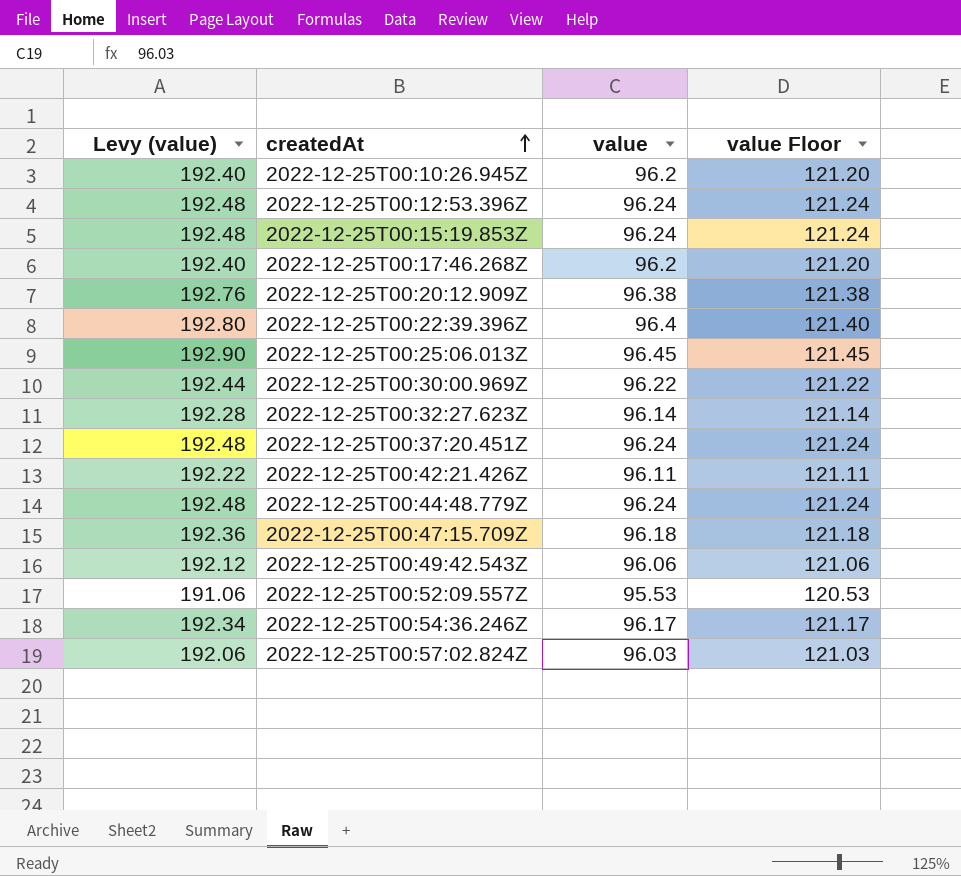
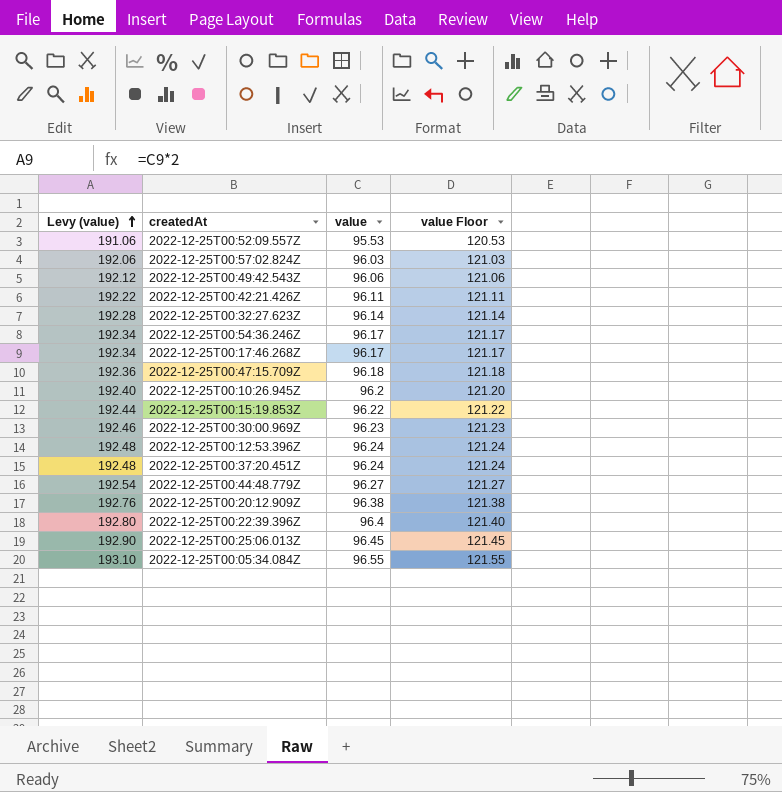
row order: createdAt ascending -> Levy (value) ascending
2022-12-25T00:17:46.268Z | Levy (value): 192.40 -> 192.34
2022-12-25T00:17:46.268Z | value: 96.2 -> 96.17
2022-12-25T00:17:46.268Z | value Floor: 121.20 -> 121.17
2022-12-25T00:15:19.853Z | Levy (value): 192.48 -> 192.44
2022-12-25T00:15:19.853Z | value: 96.24 -> 96.22
2022-12-25T00:15:19.853Z | value Floor: 121.24 -> 121.22
2022-12-25T00:30:00.969Z | Levy (value): 192.44 -> 192.46
2022-12-25T00:30:00.969Z | value: 96.22 -> 96.23
2022-12-25T00:30:00.969Z | value Floor: 121.22 -> 121.23
2022-12-25T00:44:48.779Z | Levy (value): 192.48 -> 192.54
2022-12-25T00:44:48.779Z | value: 96.24 -> 96.27
2022-12-25T00:44:48.779Z | value Floor: 121.24 -> 121.27
row 2022-12-25T00:05:34.084Z: none -> 193.10 | 96.55 | 121.55

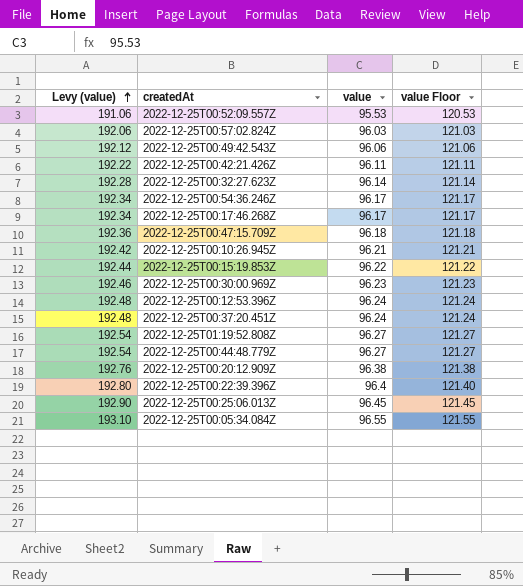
2022-12-25T00:10:26.945Z | Levy (value): 192.40 -> 192.42
2022-12-25T00:10:26.945Z | value: 96.2 -> 96.21
2022-12-25T00:10:26.945Z | value Floor: 121.20 -> 121.21
row 2022-12-25T01:19:52.808Z: none -> 192.54 | 96.27 | 121.27

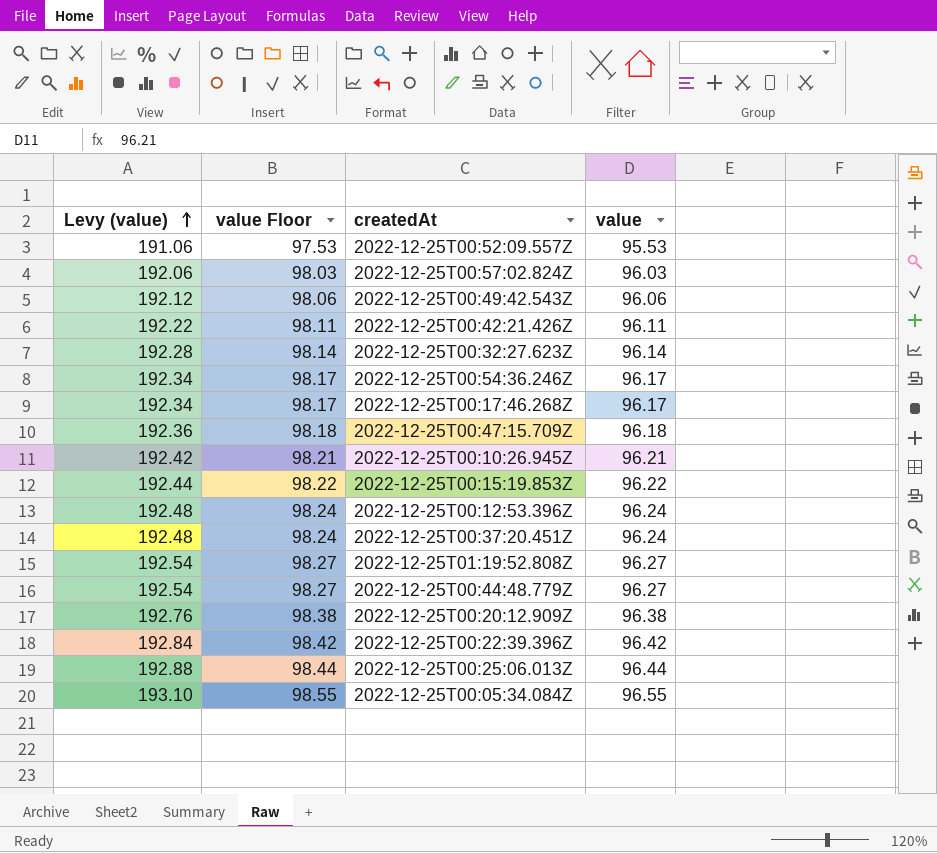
column value Floor | formula: [value] + 25 -> [value] + 2
column value Floor | position: 4 -> 2
row 2022-12-25T00:30:00.969Z: 192.46 | 96.23 | 121.23 -> none
2022-12-25T00:22:39.396Z | Levy (value): 192.80 -> 192.84
2022-12-25T00:22:39.396Z | value: 96.4 -> 96.42
2022-12-25T00:25:06.013Z | Levy (value): 192.90 -> 192.88
2022-12-25T00:25:06.013Z | value: 96.45 -> 96.44

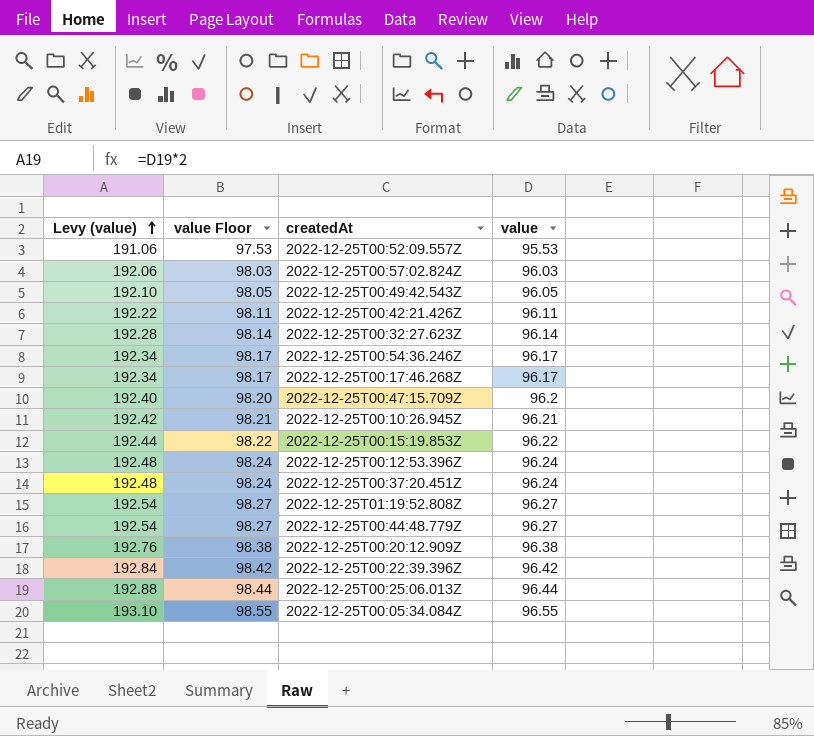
2022-12-25T00:49:42.543Z | Levy (value): 192.12 -> 192.10
2022-12-25T00:49:42.543Z | value Floor: 98.06 -> 98.05
2022-12-25T00:49:42.543Z | value: 96.06 -> 96.05
2022-12-25T00:47:15.709Z | Levy (value): 192.36 -> 192.40
2022-12-25T00:47:15.709Z | value Floor: 98.18 -> 98.20
2022-12-25T00:47:15.709Z | value: 96.18 -> 96.2

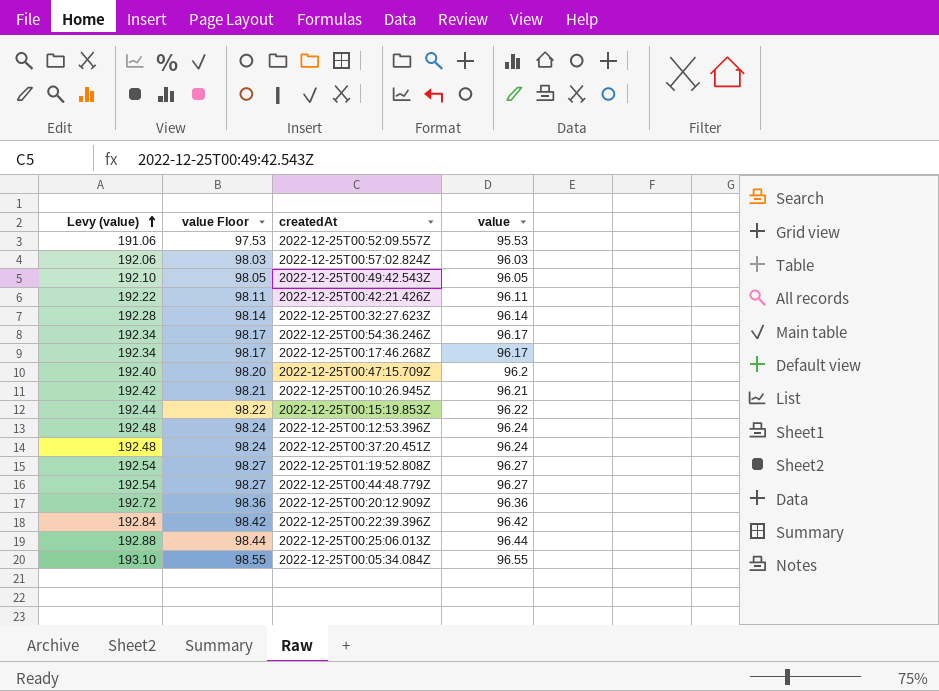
2022-12-25T00:20:12.909Z | Levy (value): 192.76 -> 192.72
2022-12-25T00:20:12.909Z | value Floor: 98.38 -> 98.36
2022-12-25T00:20:12.909Z | value: 96.38 -> 96.36

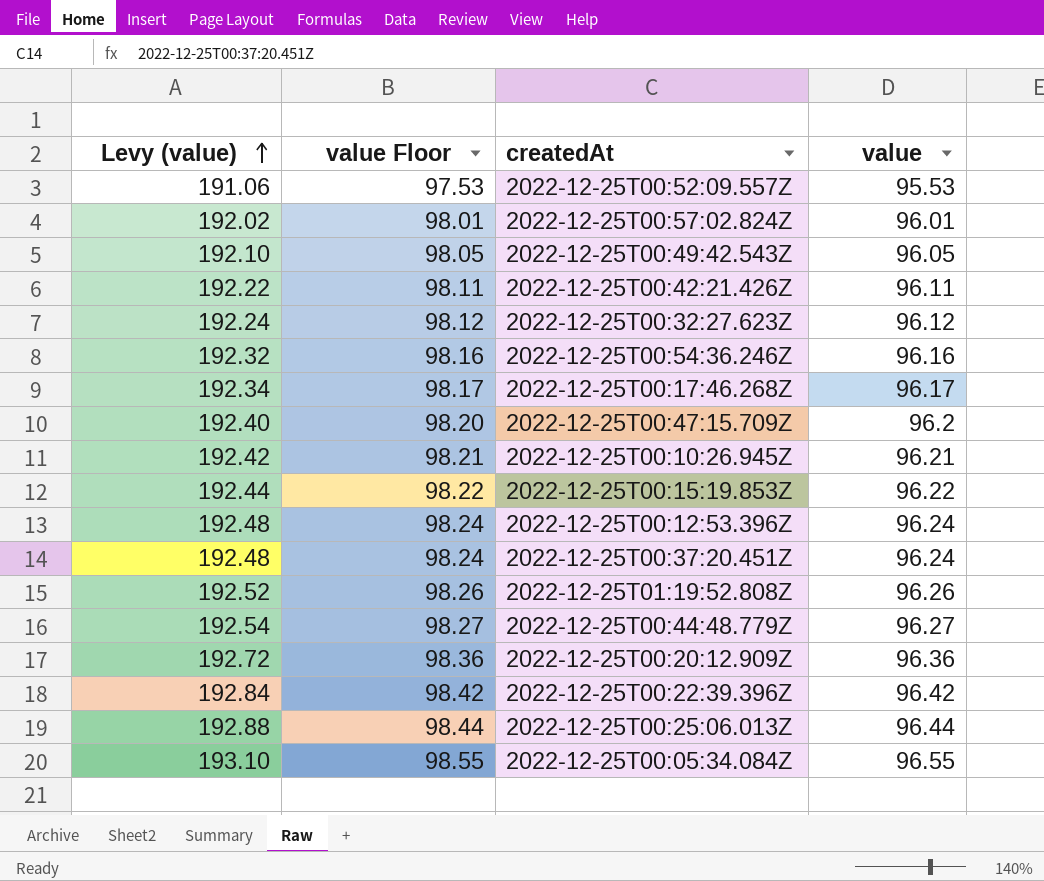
2022-12-25T00:57:02.824Z | Levy (value): 192.06 -> 192.02
2022-12-25T00:57:02.824Z | value Floor: 98.03 -> 98.01
2022-12-25T00:57:02.824Z | value: 96.03 -> 96.01
2022-12-25T00:32:27.623Z | Levy (value): 192.28 -> 192.24
2022-12-25T00:32:27.623Z | value Floor: 98.14 -> 98.12
2022-12-25T00:32:27.623Z | value: 96.14 -> 96.12
2022-12-25T00:54:36.246Z | Levy (value): 192.34 -> 192.32
2022-12-25T00:54:36.246Z | value Floor: 98.17 -> 98.16
2022-12-25T00:54:36.246Z | value: 96.17 -> 96.16
2022-12-25T01:19:52.808Z | Levy (value): 192.54 -> 192.52
2022-12-25T01:19:52.808Z | value Floor: 98.27 -> 98.26
2022-12-25T01:19:52.808Z | value: 96.27 -> 96.26

